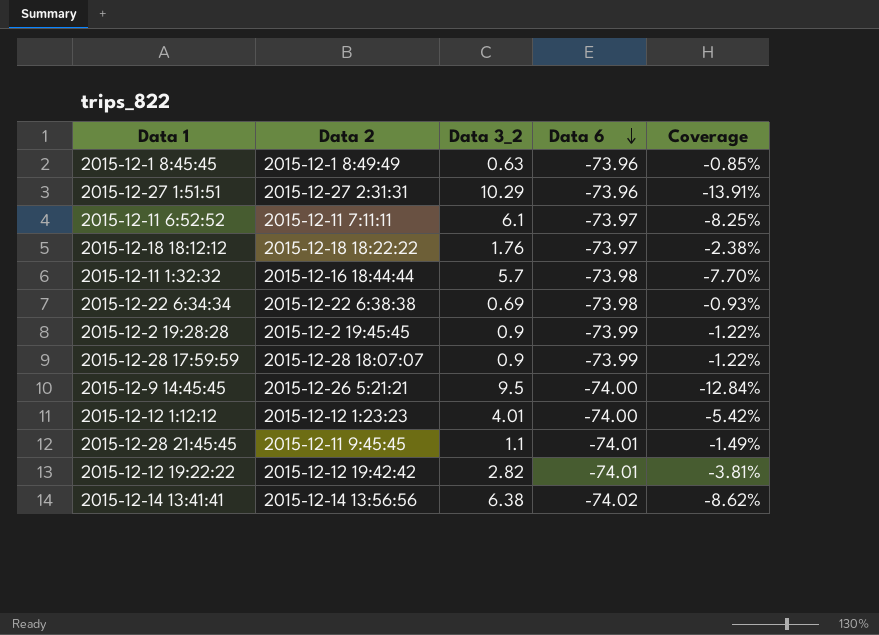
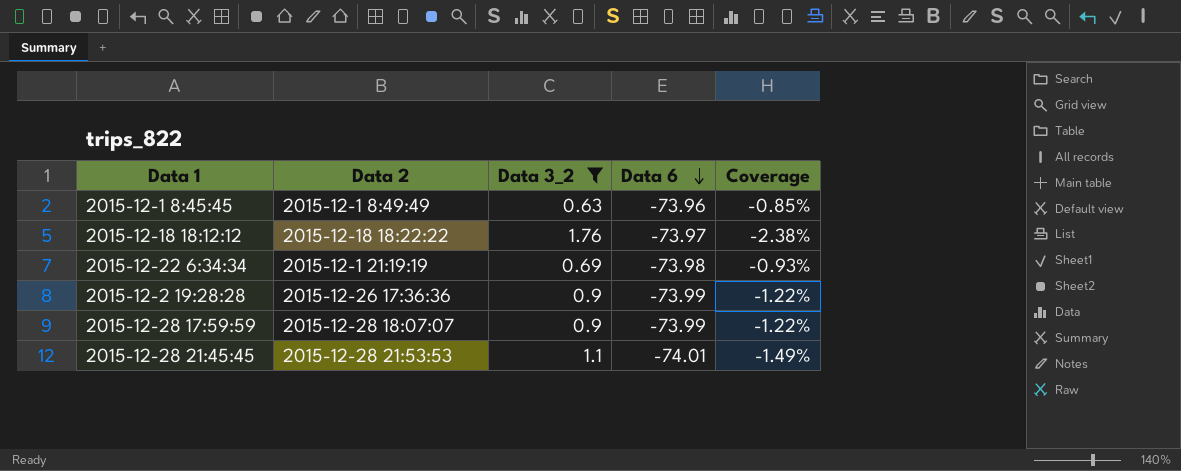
filter: none -> Data 3_2 <= 1.76
2015-12-22 6:34:34 | Data 2: 2015-12-22 6:38:38 -> 2015-12-1 21:19:19
2015-12-2 19:28:28 | Data 2: 2015-12-2 19:45:45 -> 2015-12-26 17:36:36
2015-12-28 21:45:45 | Data 2: 2015-12-11 9:45:45 -> 2015-12-28 21:53:53

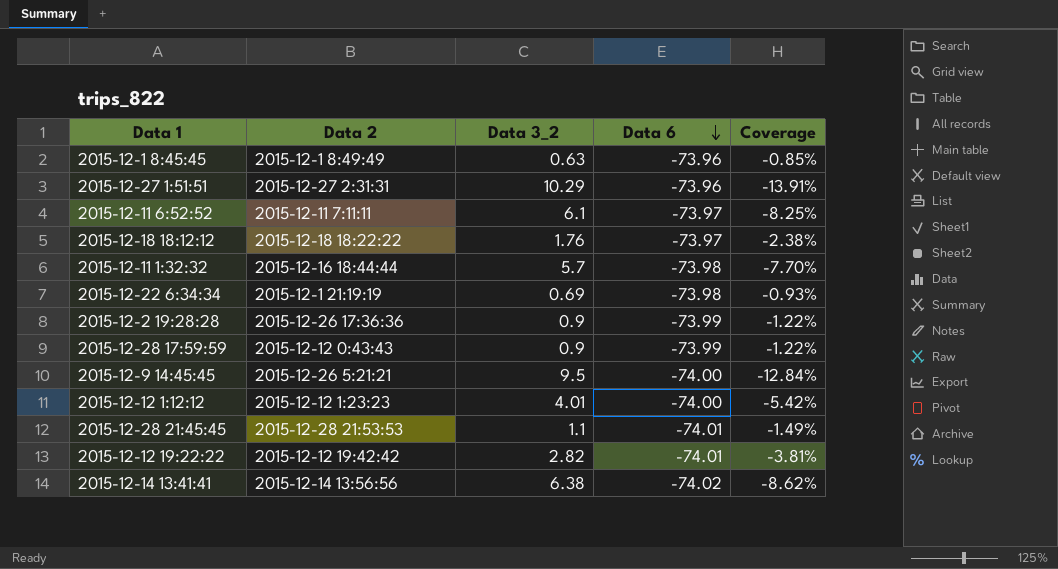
filter: Data 3_2 <= 1.76 -> none
2015-12-28 17:59:59 | Data 2: 2015-12-28 18:07:07 -> 2015-12-12 0:43:43

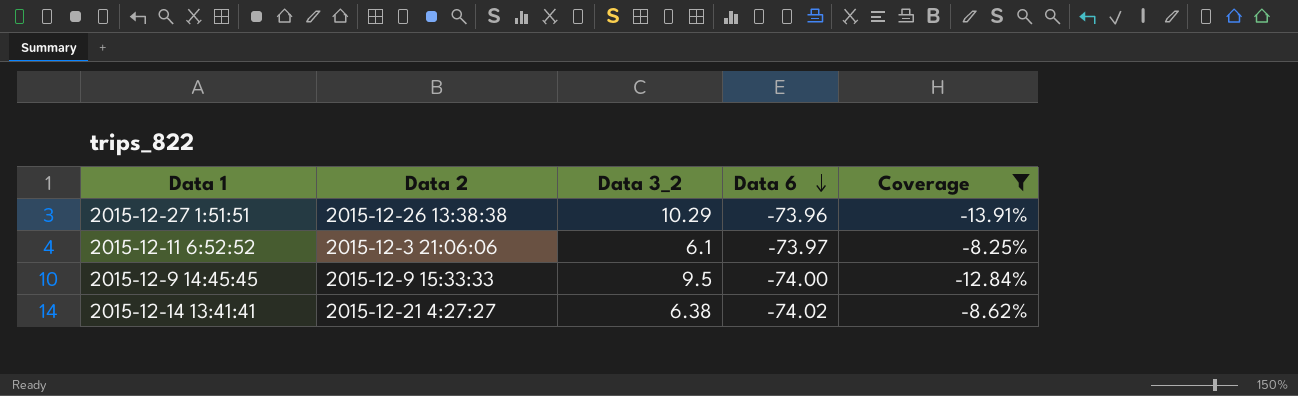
filter: none -> Coverage <= -8.25%
2015-12-27 1:51:51 | Data 2: 2015-12-27 2:31:31 -> 2015-12-26 13:38:38
2015-12-11 6:52:52 | Data 2: 2015-12-11 7:11:11 -> 2015-12-3 21:06:06
2015-12-9 14:45:45 | Data 2: 2015-12-26 5:21:21 -> 2015-12-9 15:33:33
2015-12-14 13:41:41 | Data 2: 2015-12-14 13:56:56 -> 2015-12-21 4:27:27

